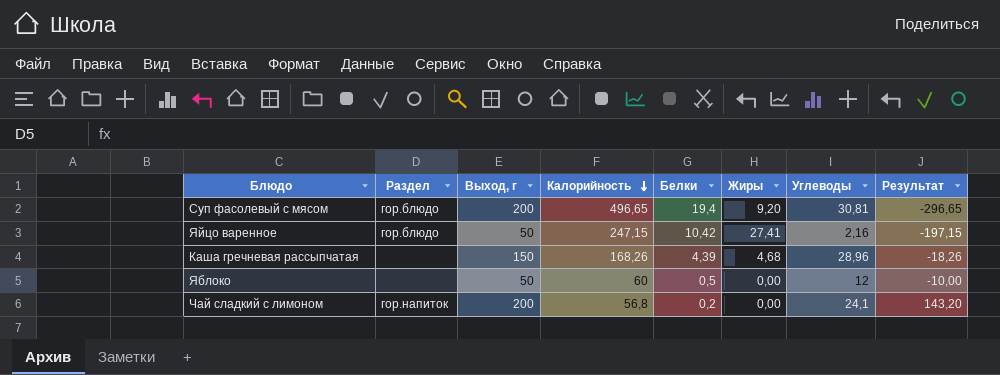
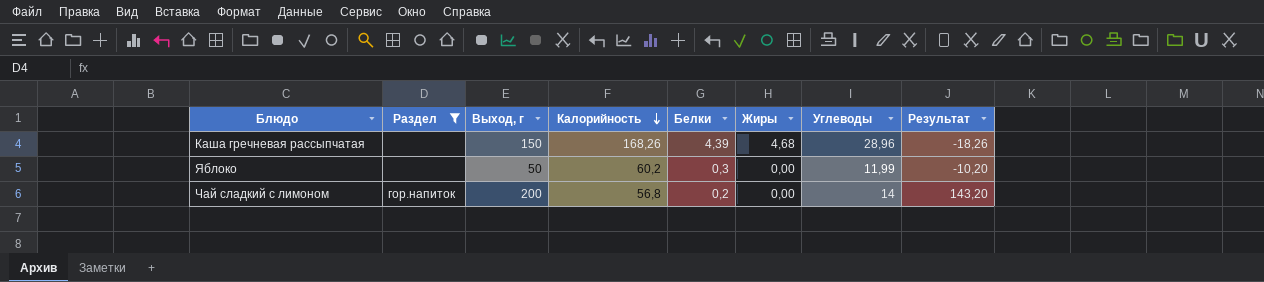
filter: none -> Раздел != гор.блюдо
Яблоко | Калорийность: 60 -> 60,2
Яблоко | Белки: 0,5 -> 0,3
Яблоко | Углеводы: 12 -> 11,99
Яблоко | Результат: -10,00 -> -10,20
Чай сладкий с лимоном | Углеводы: 24,1 -> 14

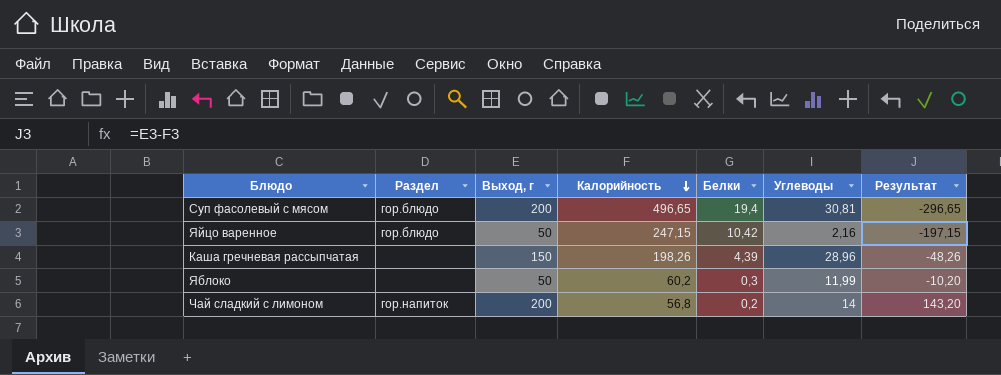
filter: Раздел != гор.блюдо -> none
column Жиры | position: 6 -> none
Каша гречневая рассыпчатая | Калорийность: 168,26 -> 198,26
Каша гречневая рассыпчатая | Результат: -18,26 -> -48,26

